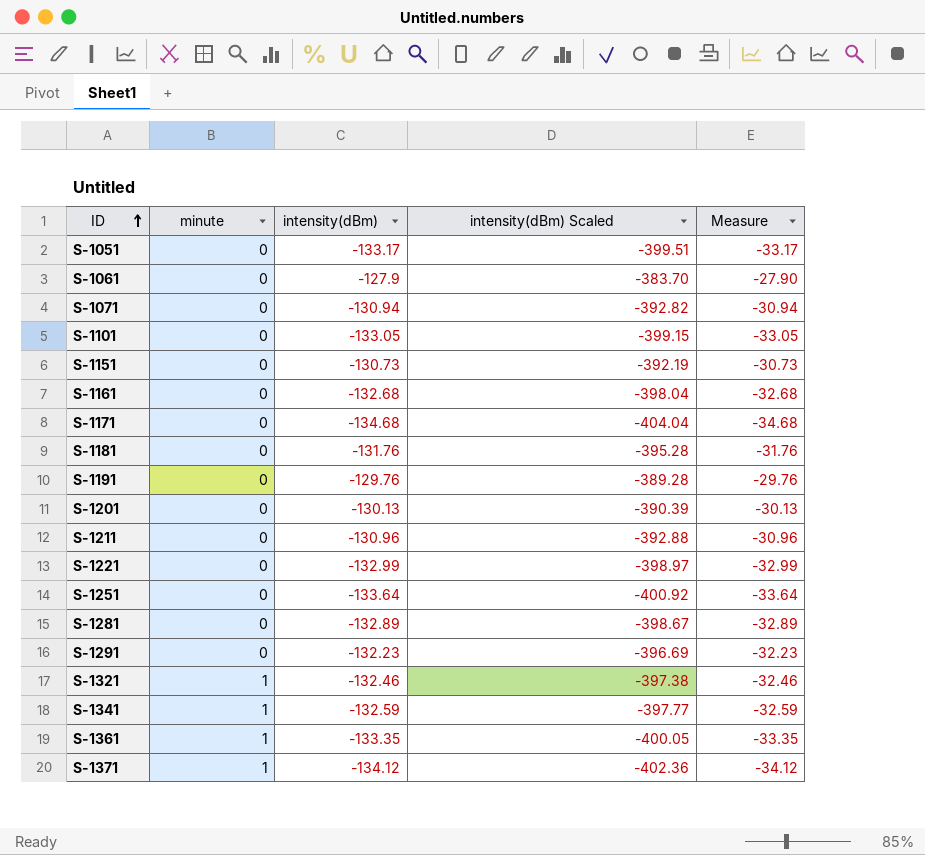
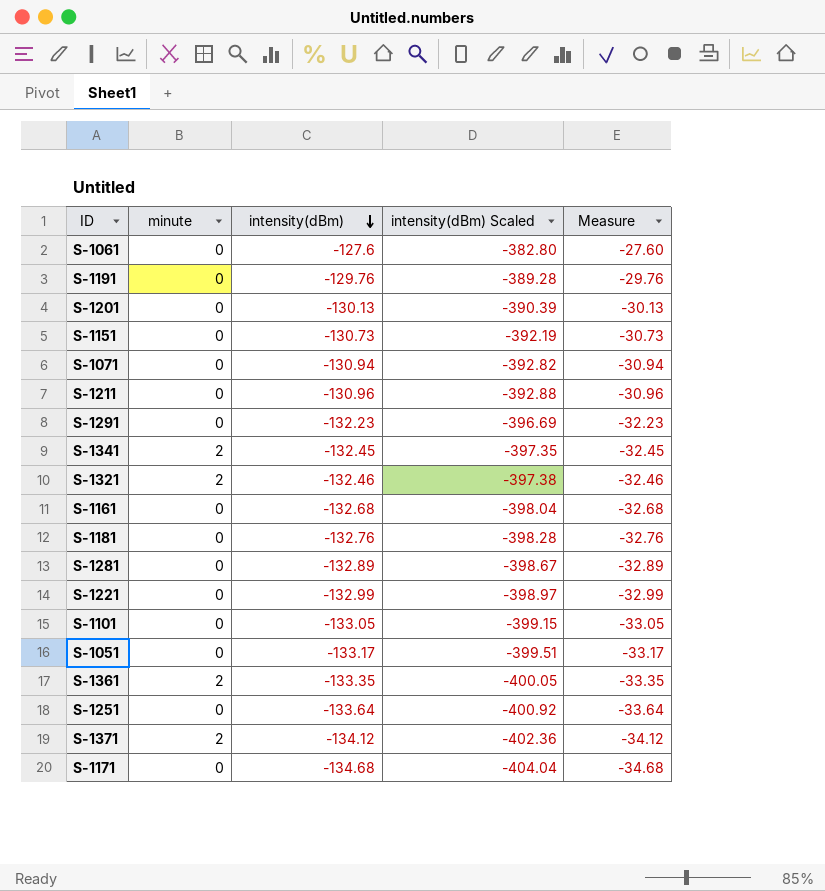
row order: ID ascending -> intensity(dBm) descending
S-1061 | intensity(dBm): -127.9 -> -127.6
S-1061 | intensity(dBm) Scaled: -383.70 -> -382.80
S-1061 | Measure: -27.90 -> -27.60
S-1341 | minute: 1 -> 2
S-1341 | intensity(dBm): -132.59 -> -132.45
S-1341 | intensity(dBm) Scaled: -397.77 -> -397.35
S-1341 | Measure: -32.59 -> -32.45
S-1321 | minute: 1 -> 2
S-1181 | intensity(dBm): -131.76 -> -132.76
S-1181 | intensity(dBm) Scaled: -395.28 -> -398.28
S-1181 | Measure: -31.76 -> -32.76
S-1361 | minute: 1 -> 2
S-1371 | minute: 1 -> 2

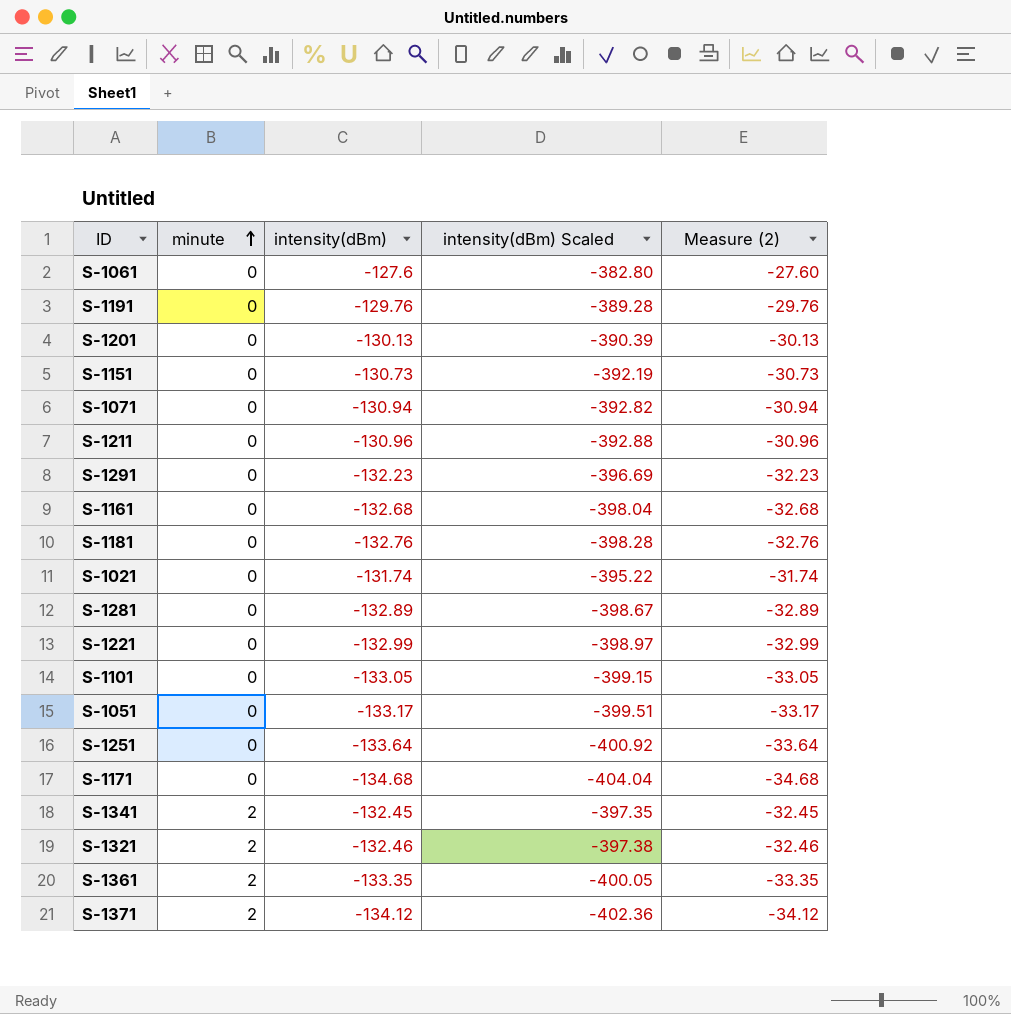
row order: intensity(dBm) descending -> minute ascending
column name: Measure -> Measure (2)
row S-1021: none -> 0 | -131.74 | -395.22 | -31.74

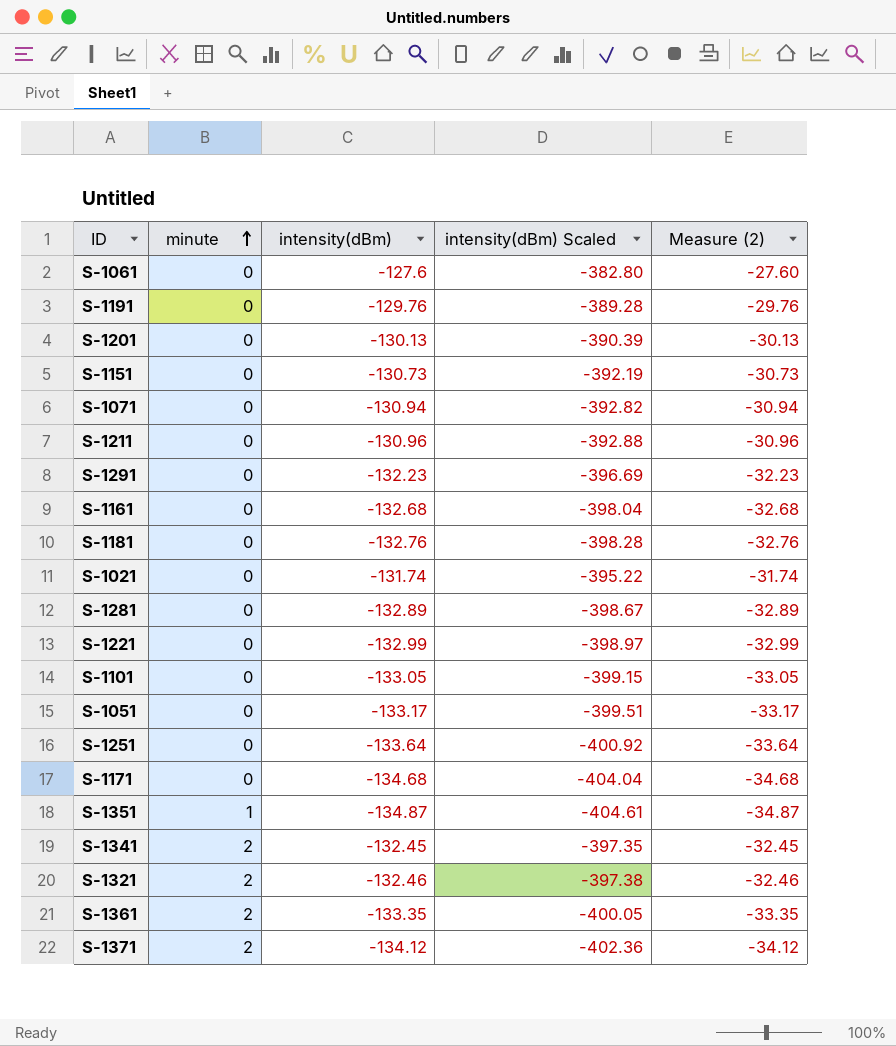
row S-1351: none -> 1 | -134.87 | -404.61 | -34.87

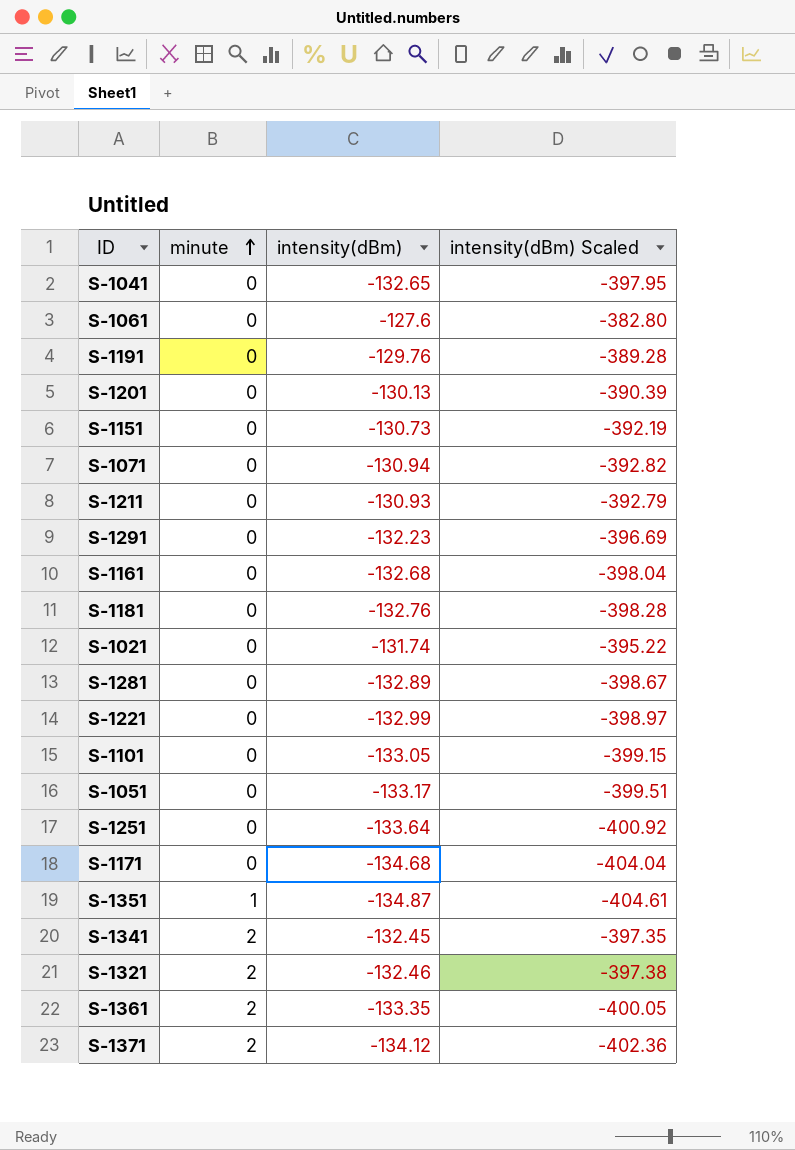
column Measure (2) | formula: [intensity(dBm)] + 100 -> none
row S-1041: none -> 0 | -132.65 | -397.95
S-1211 | intensity(dBm): -130.96 -> -130.93
S-1211 | intensity(dBm) Scaled: -392.88 -> -392.79

